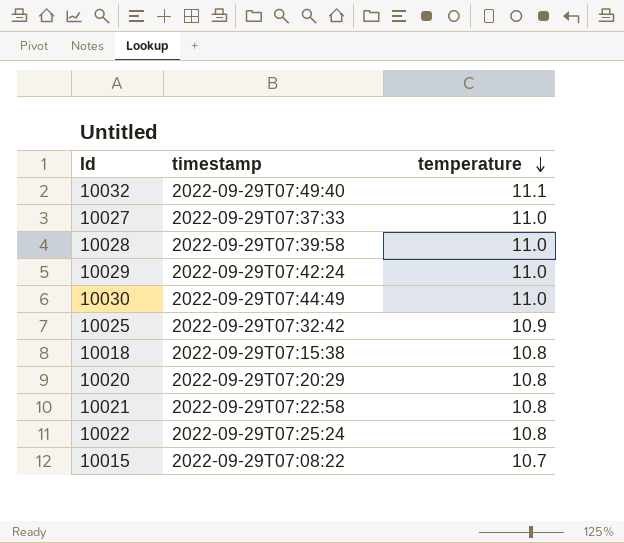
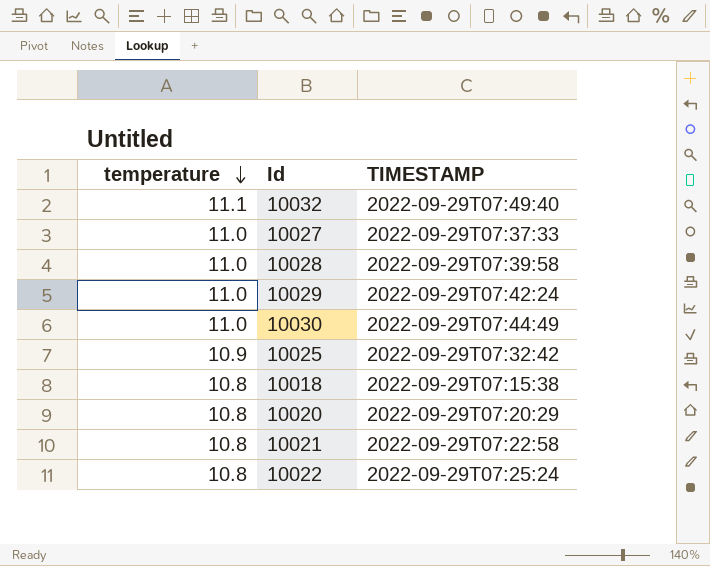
column temperature | position: 3 -> 1
column name: timestamp -> TIMESTAMP
row 10015: 2022-09-29T07:08:22 | 10.7 -> none

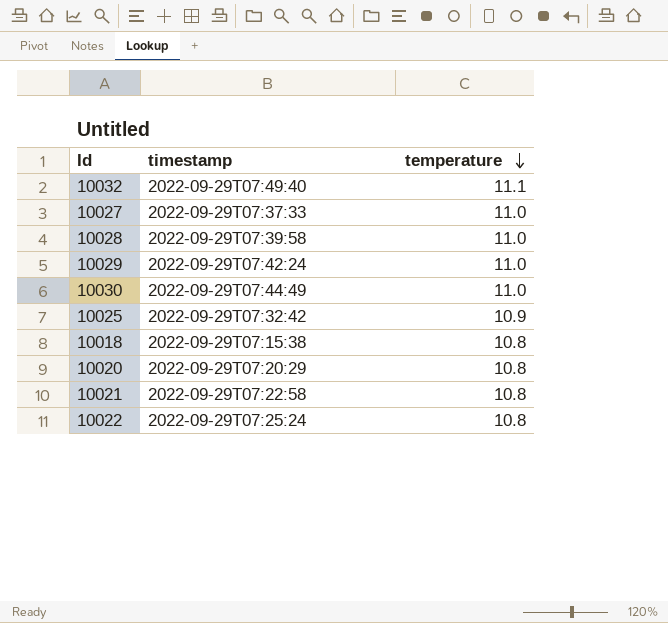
column name: TIMESTAMP -> timestamp
column temperature | position: 1 -> 3

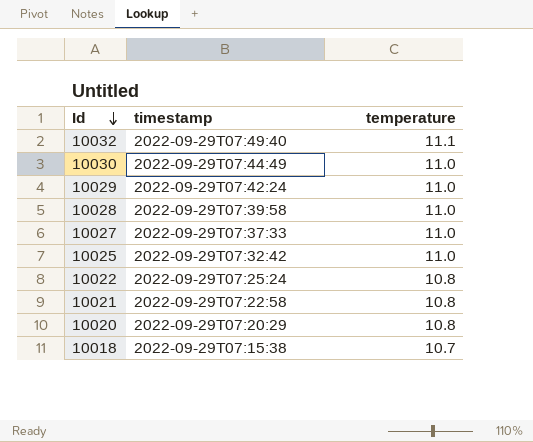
row order: temperature descending -> Id descending
10025 | temperature: 10.9 -> 11.0
10018 | temperature: 10.8 -> 10.7

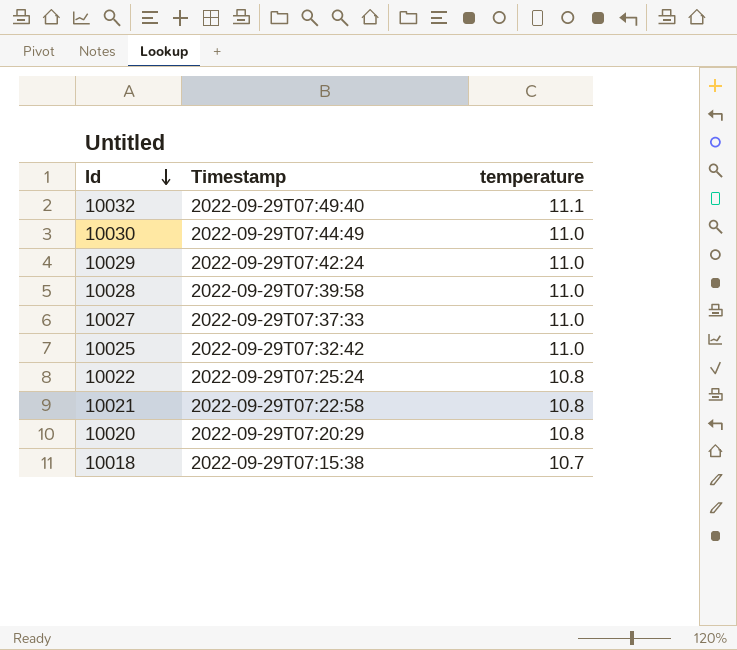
column name: timestamp -> Timestamp

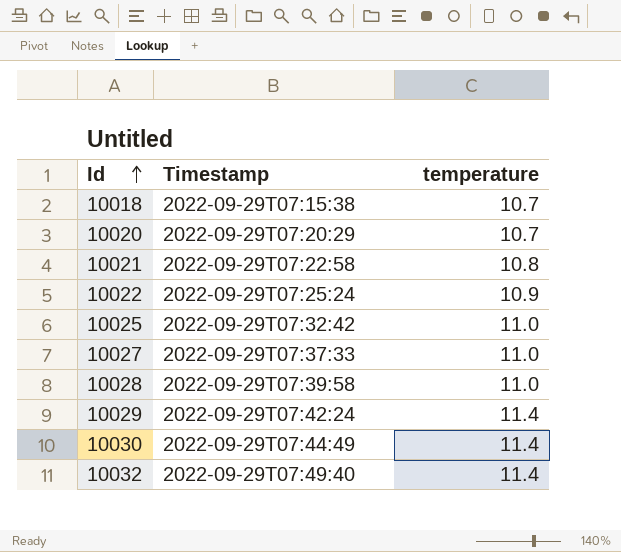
row order: Id descending -> Id ascending
10020 | temperature: 10.8 -> 10.7
10022 | temperature: 10.8 -> 10.9
10029 | temperature: 11.0 -> 11.4
10030 | temperature: 11.0 -> 11.4
10032 | temperature: 11.1 -> 11.4

